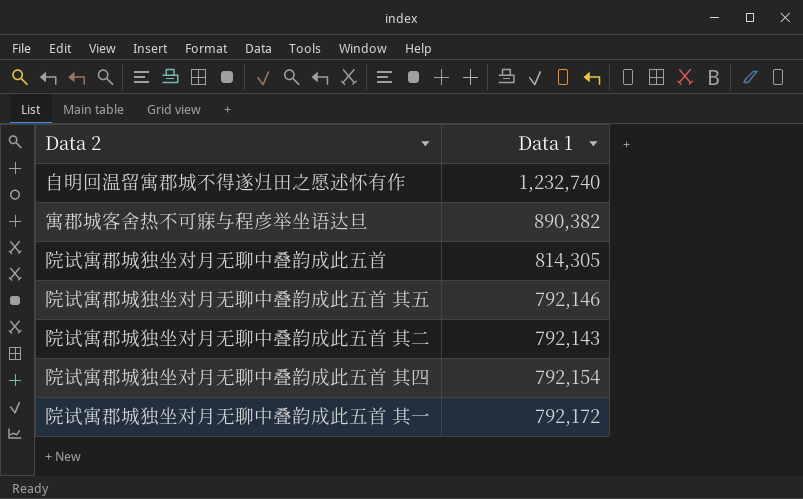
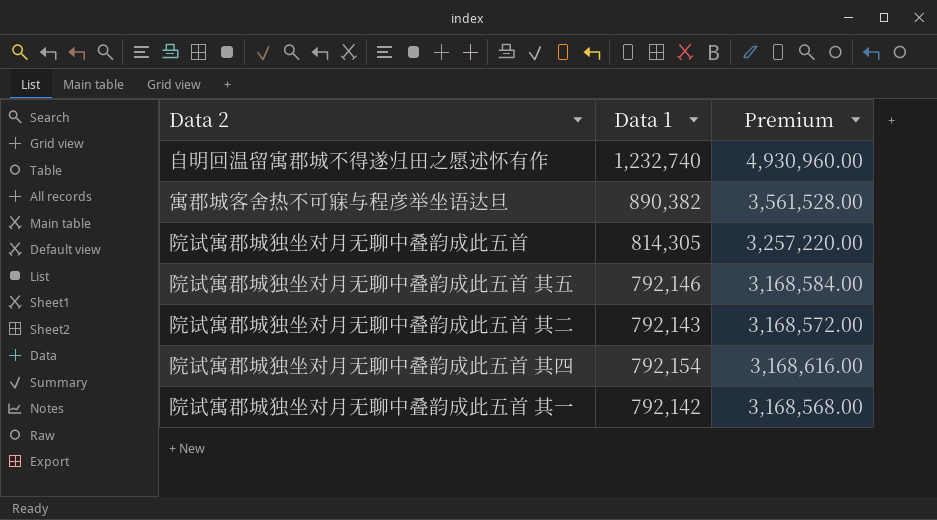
column Premium | formula: none -> [Data 1] * 4
院试寓郡城独坐对月无聊中叠韵成此五首 其一 | Data 1: 792,172 -> 792,142

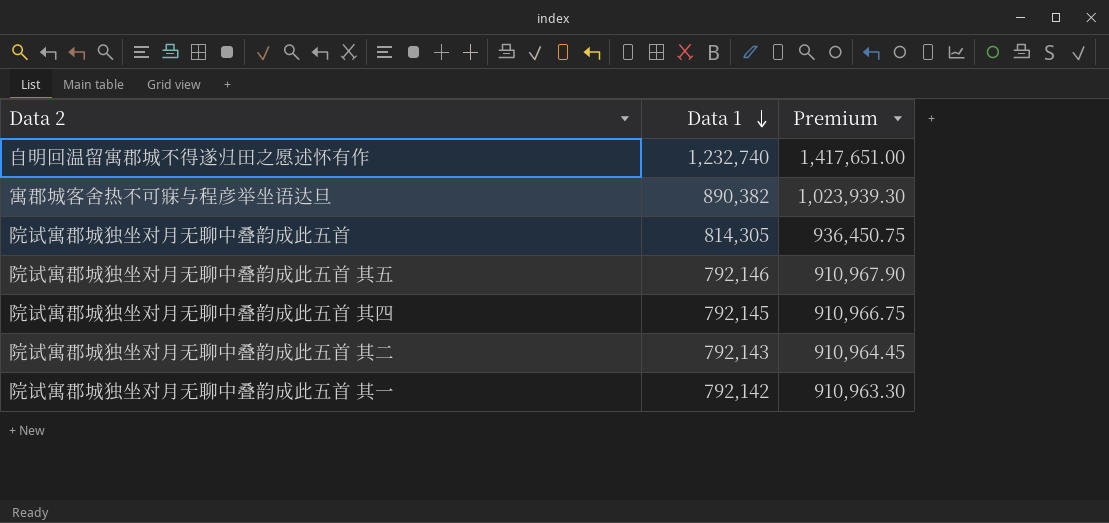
row order: none -> Data 1 descending
column Premium | formula: [Data 1] * 4 -> [Data 1] * 1.15
院试寓郡城独坐对月无聊中叠韵成此五首 其四 | Data 1: 792,154 -> 792,145

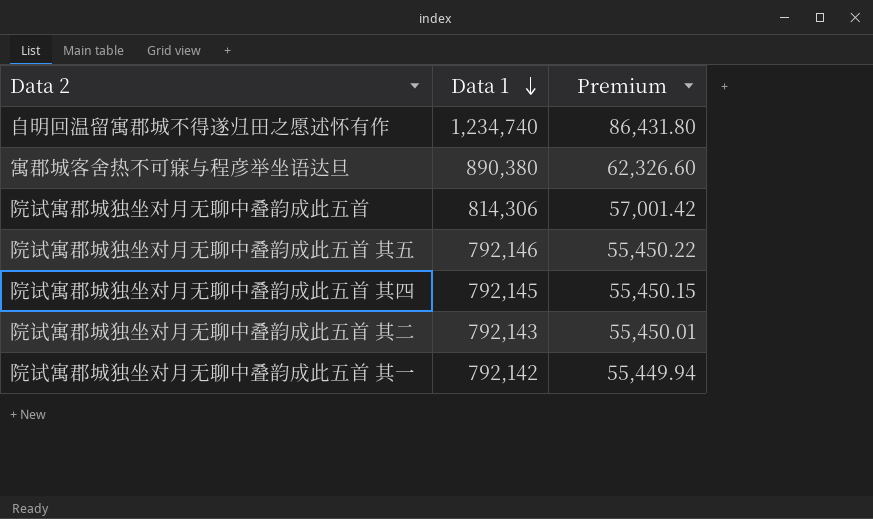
column Premium | formula: [Data 1] * 1.15 -> [Data 1] * 0.07
自明回温留寓郡城不得遂归田之愿述怀有作 | Data 1: 1,232,740 -> 1,234,740
寓郡城客舍热不可寐与程彦举坐语达旦 | Data 1: 890,382 -> 890,380
院试寓郡城独坐对月无聊中叠韵成此五首 | Data 1: 814,305 -> 814,306

